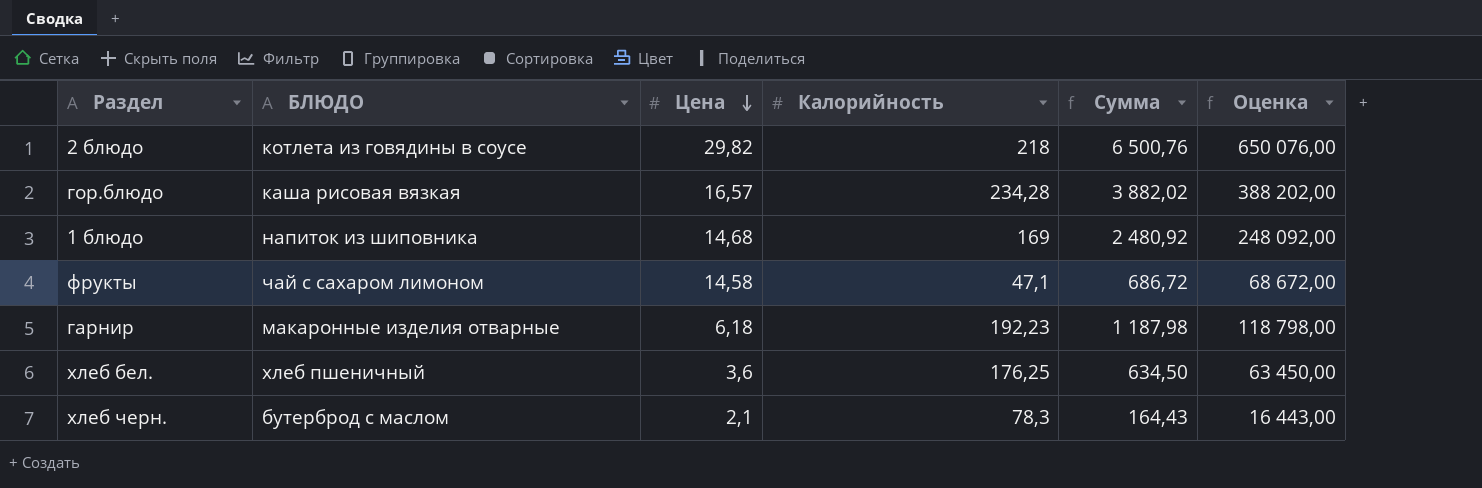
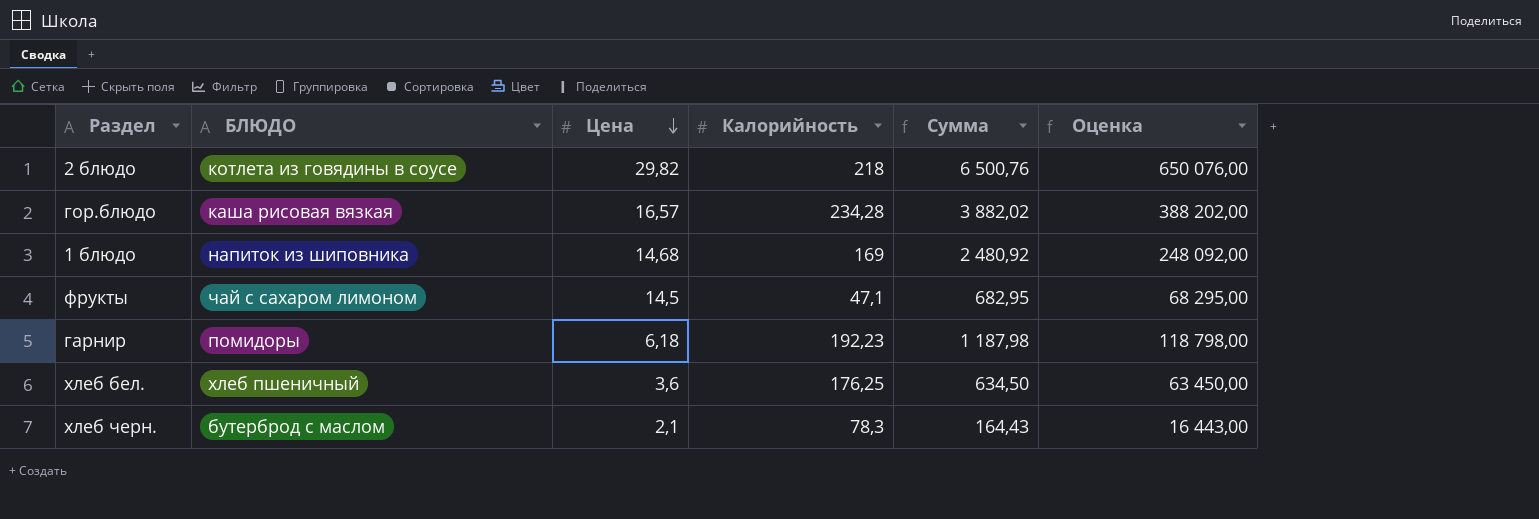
фрукты | Цена: 14,58 -> 14,5
фрукты | Сумма: 686,72 -> 682,95
фрукты | Оценка: 68 672,00 -> 68 295,00
гарнир | БЛЮДО: макаронные изделия отварные -> помидоры

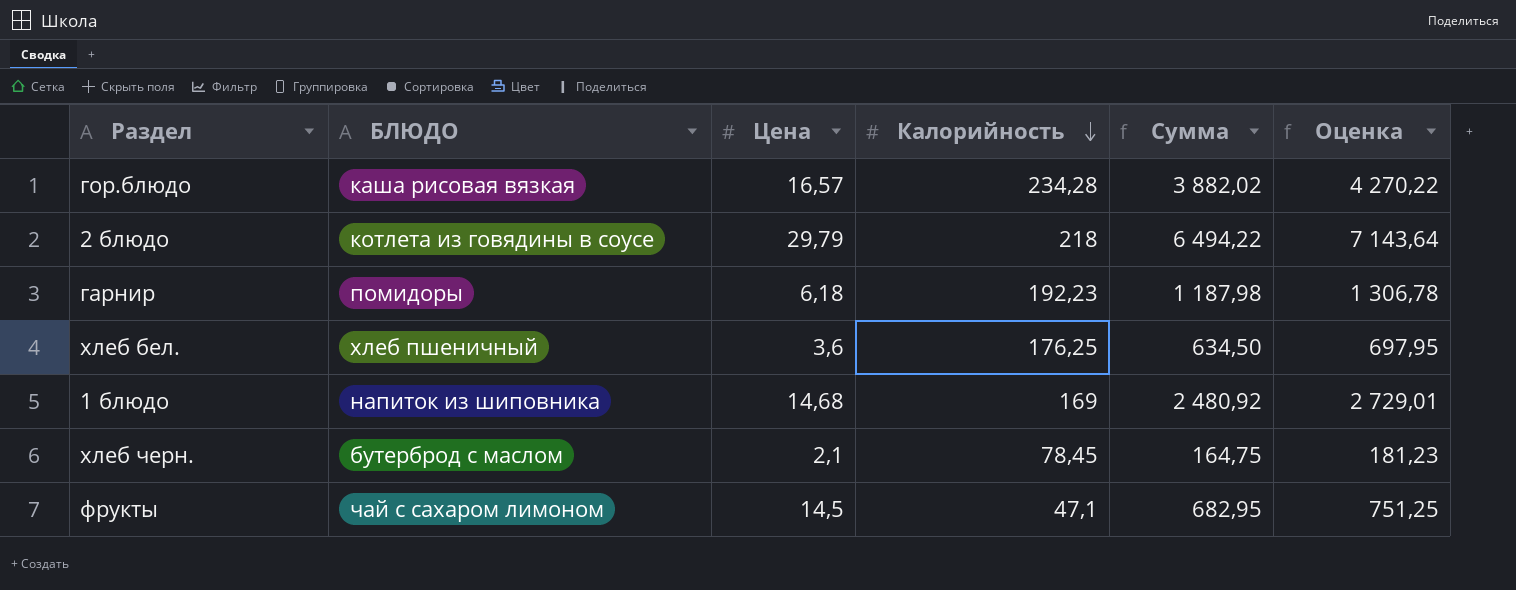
row order: Цена descending -> Калорийность descending
column Оценка | formula: [Сумма] * 100 -> [Сумма] * 1,1
2 блюдо | Цена: 29,82 -> 29,79
2 блюдо | Сумма: 6 500,76 -> 6 494,22
хлеб черн. | Калорийность: 78,3 -> 78,45
хлеб черн. | Сумма: 164,43 -> 164,75

